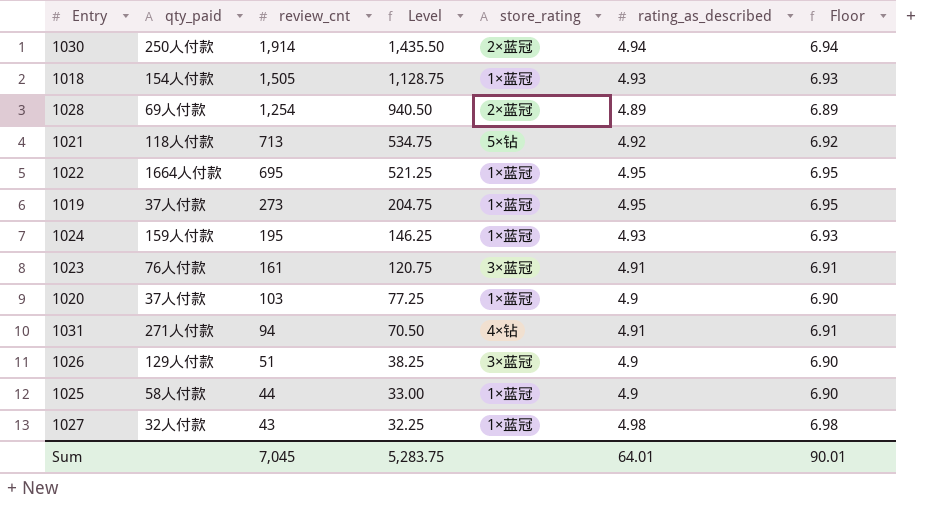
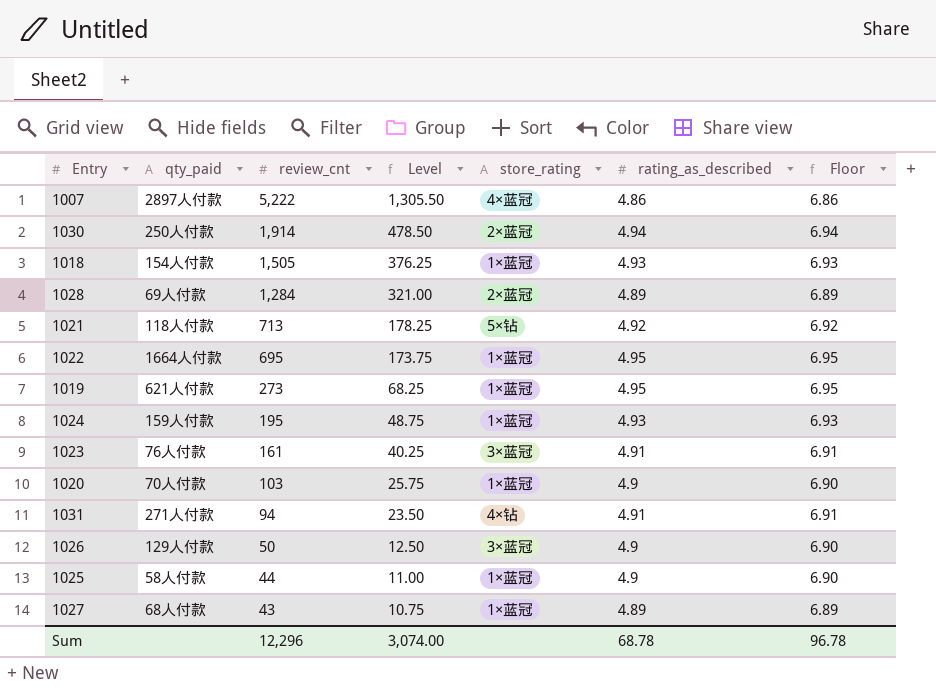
column Level | formula: [review_cnt] * 0.75 -> [review_cnt] * 0.25
row 1007: none -> 2897人付款 | 5,222 | 1,305.50 | 4×蓝冠 | 4.86 | 6.86
1028 | review_cnt: 1,254 -> 1,284
1019 | qty_paid: 37人付款 -> 621人付款
1020 | qty_paid: 37人付款 -> 70人付款
1026 | review_cnt: 51 -> 50
1027 | qty_paid: 32人付款 -> 68人付款
1027 | rating_as_described: 4.98 -> 4.89
1027 | Floor: 6.98 -> 6.89
Sum | review_cnt: 7,045 -> 12,296
Sum | Level: 5,283.75 -> 3,074.00
Sum | rating_as_described: 64.01 -> 68.78
Sum | Floor: 90.01 -> 96.78

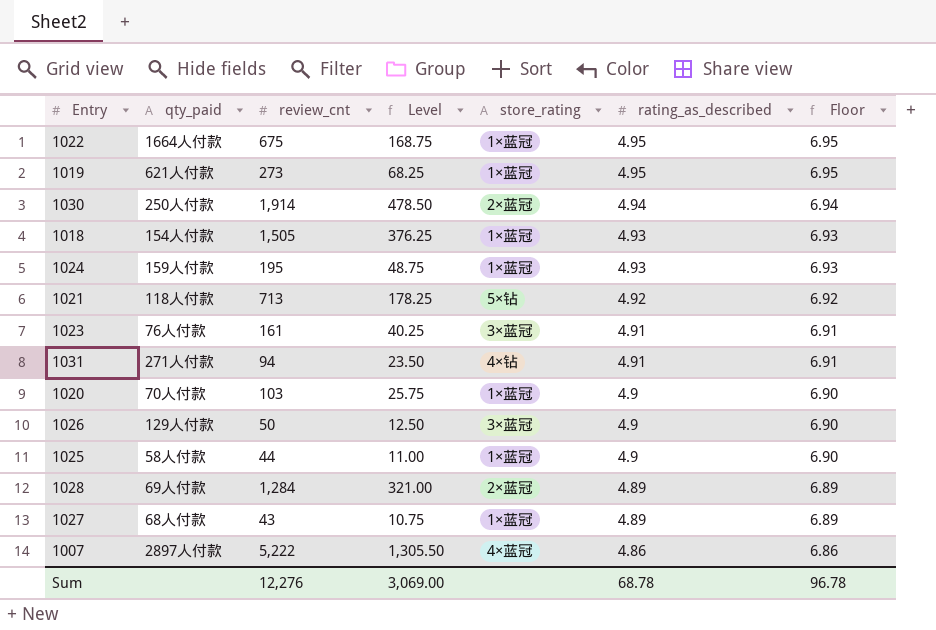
row order: review_cnt descending -> rating_as_described descending
1022 | review_cnt: 695 -> 675
1022 | Level: 173.75 -> 168.75
Sum | review_cnt: 12,296 -> 12,276
Sum | Level: 3,074.00 -> 3,069.00

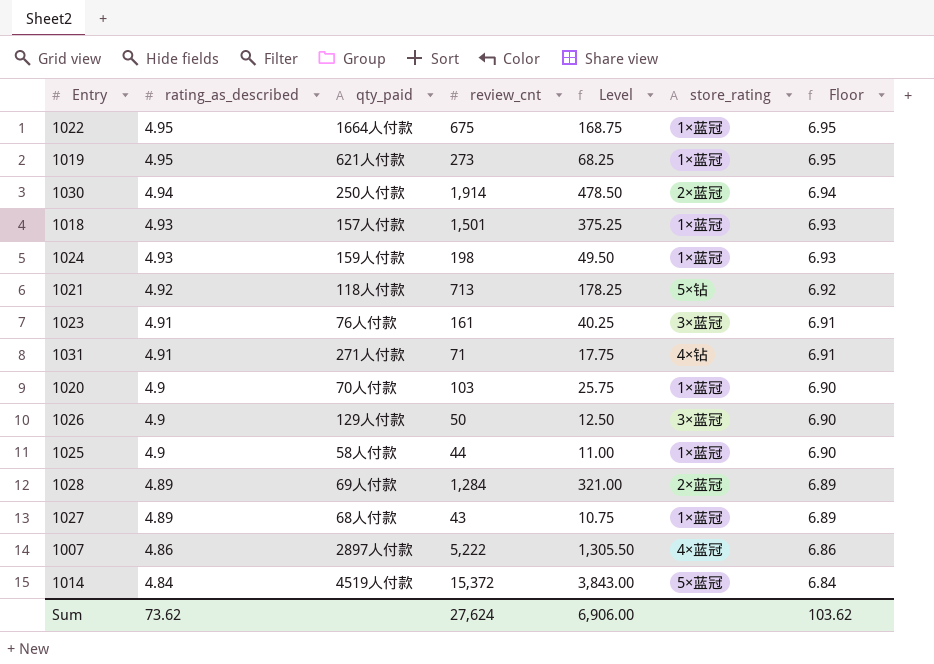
column rating_as_described | position: 6 -> 2
1018 | qty_paid: 154人付款 -> 157人付款
1018 | review_cnt: 1,505 -> 1,501
1018 | Level: 376.25 -> 375.25
1024 | review_cnt: 195 -> 198
1024 | Level: 48.75 -> 49.50
1031 | review_cnt: 94 -> 71
1031 | Level: 23.50 -> 17.75
row 1014: none -> 4.84 | 4519人付款 | 15,372 | 3,843.00 | 5×蓝冠 | 6.84
Sum | rating_as_described: 68.78 -> 73.62
Sum | review_cnt: 12,276 -> 27,624
Sum | Level: 3,069.00 -> 6,906.00
Sum | Floor: 96.78 -> 103.62

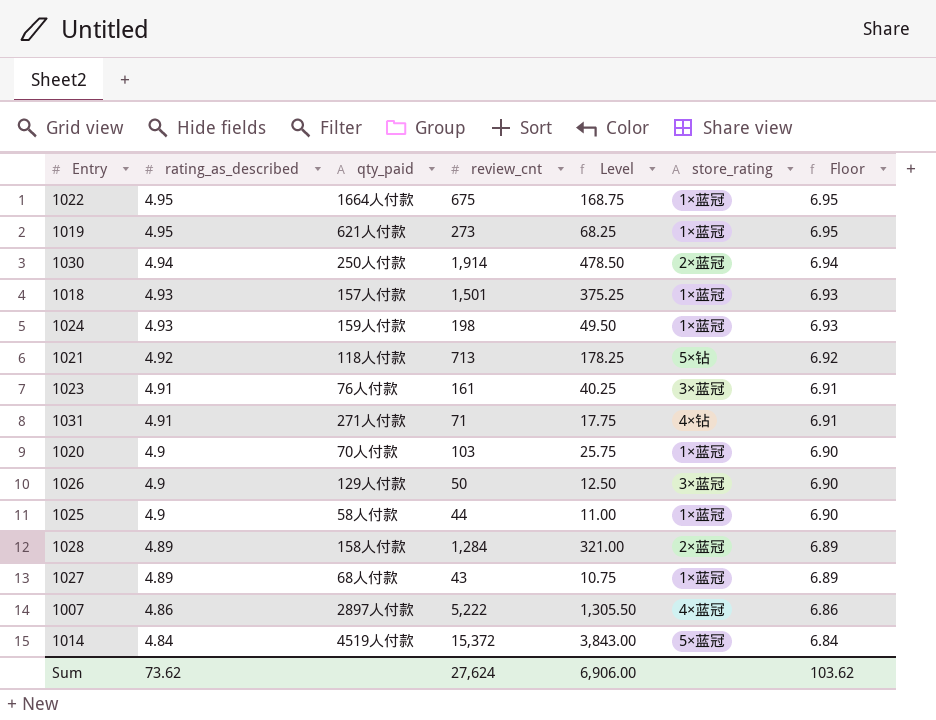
1028 | qty_paid: 69人付款 -> 158人付款

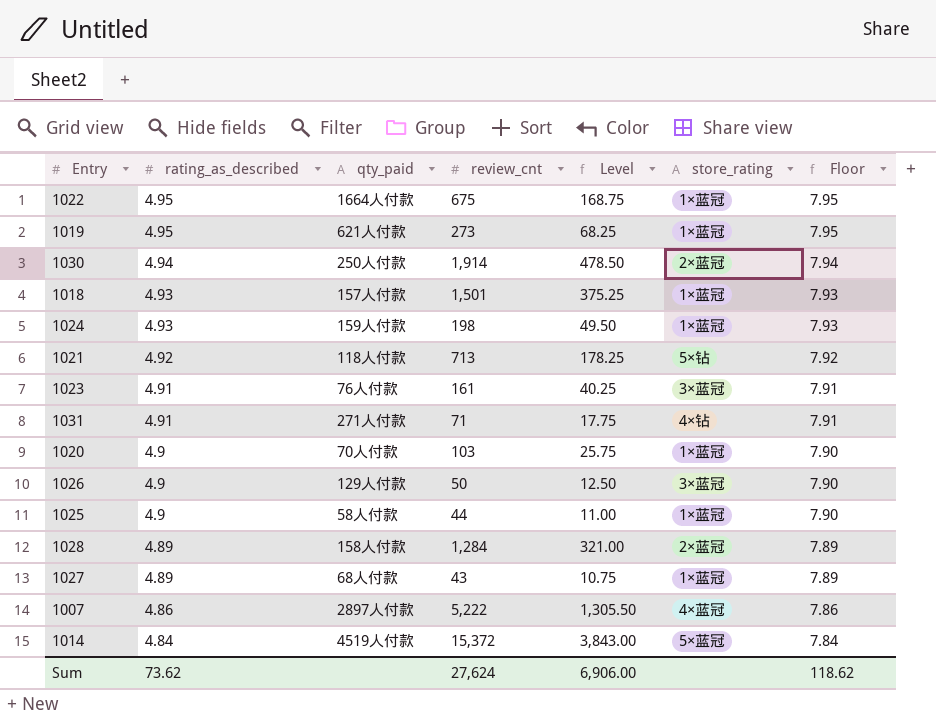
column Floor | formula: [rating_as_described] + 2 -> [rating_as_described] + 3
Sum | Floor: 103.62 -> 118.62

